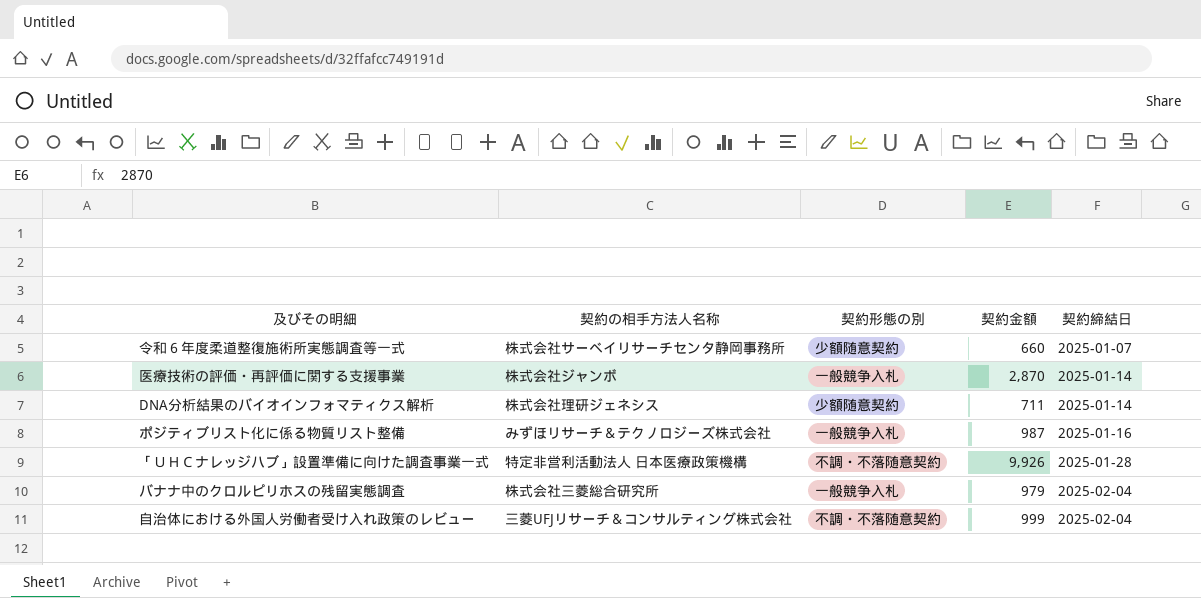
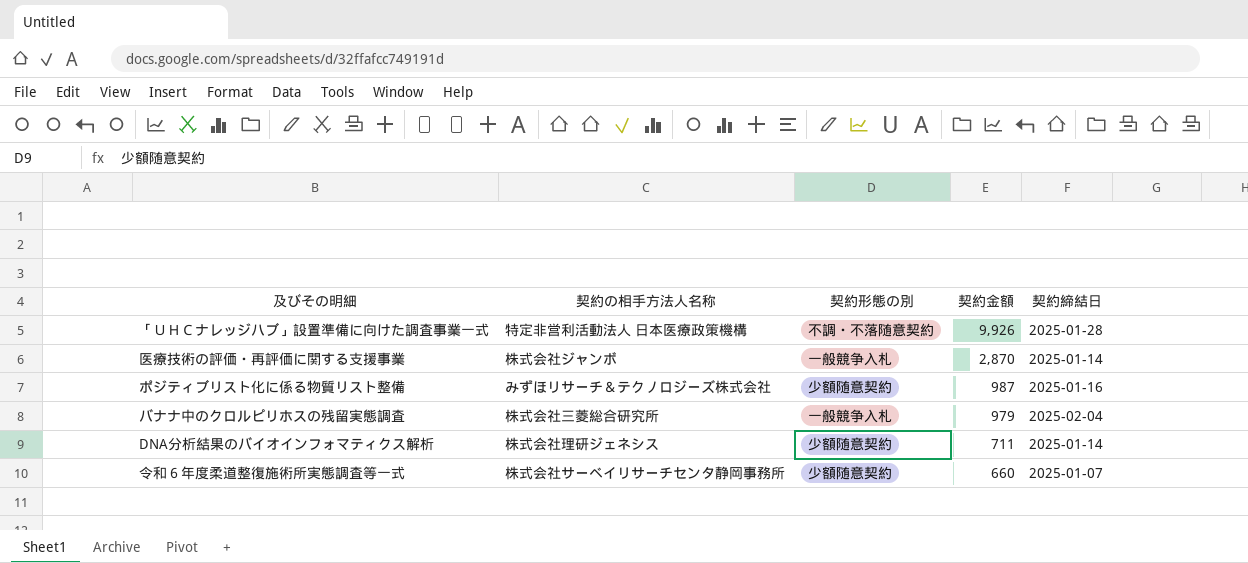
row order: 契約締結日 ascending -> 契約金額 descending
row 自治体における外国人労働者受け入れ政策のレビュー: 三菱UFJリサーチ＆コンサルティング株式会社 | 不調・不落随意契約 | 999 | 2025-02-04 -> none
ポジティブリスト化に係る物質リスト整備 | 契約形態の別: 一般競争入札 -> 少額随意契約

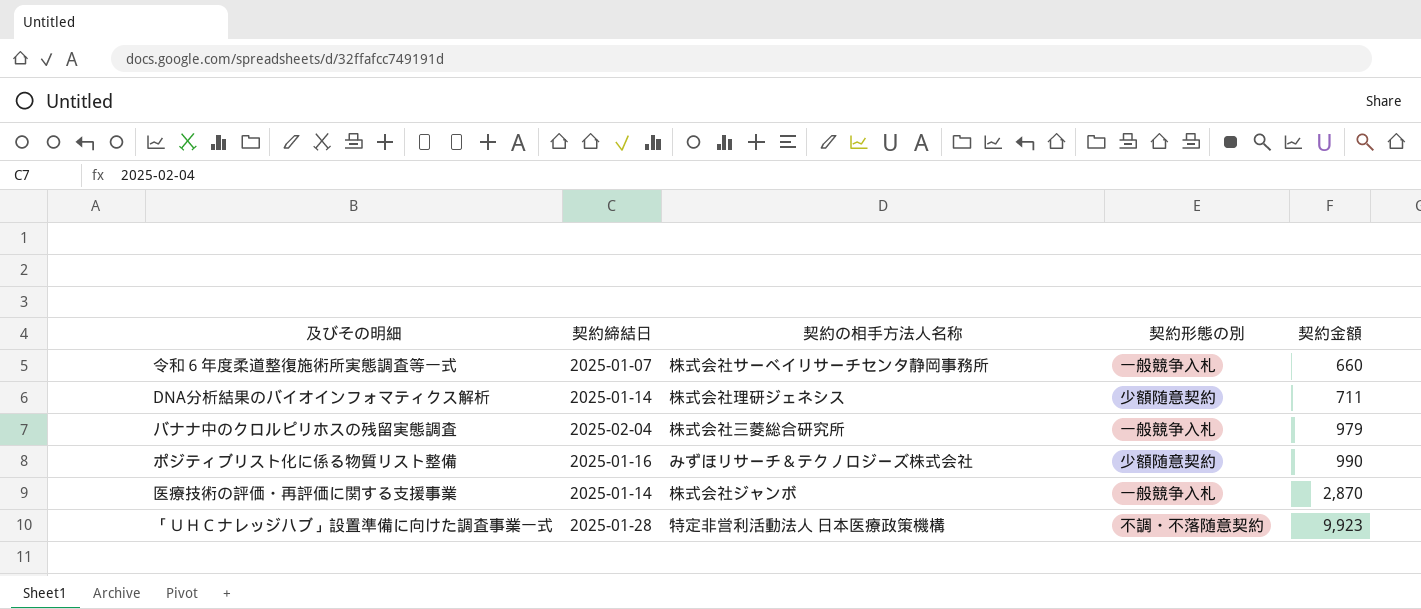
row order: 契約金額 descending -> 契約金額 ascending
column 契約締結日 | position: 5 -> 2
令和６年度柔道整復施術所実態調査等一式 | 契約形態の別: 少額随意契約 -> 一般競争入札
ポジティブリスト化に係る物質リスト整備 | 契約金額: 987 -> 990
「ＵＨＣナレッジハブ」設置準備に向けた調査事業一式 | 契約金額: 9,926 -> 9,923

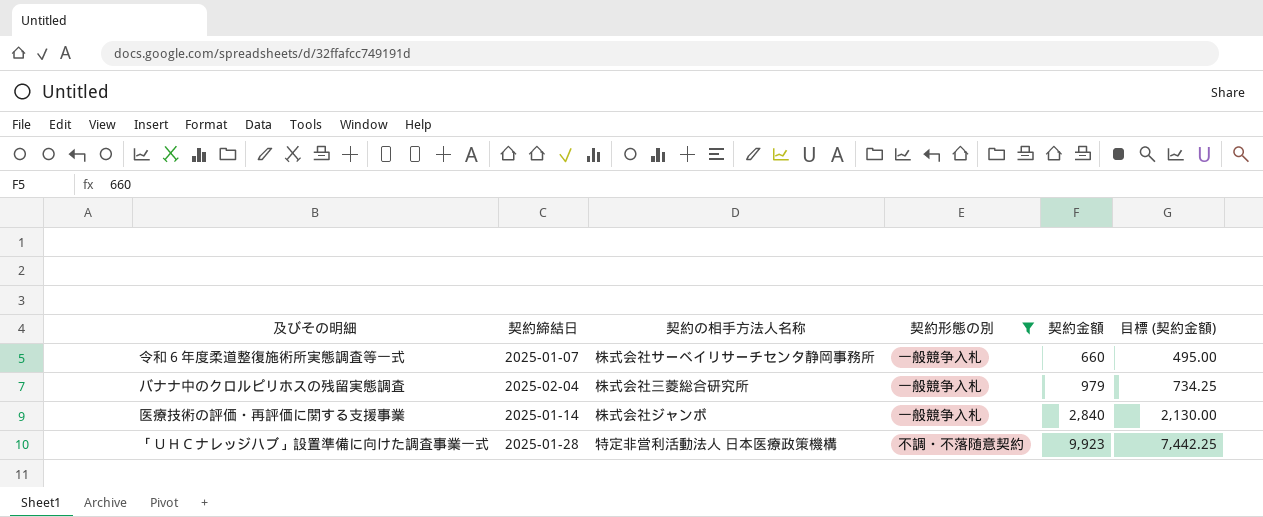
filter: none -> 契約形態の別 != 少額随意契約
column 目標 (契約金額) | formula: none -> [契約金額] * 0.75
医療技術の評価・再評価に関する支援事業 | 契約金額: 2,870 -> 2,840

